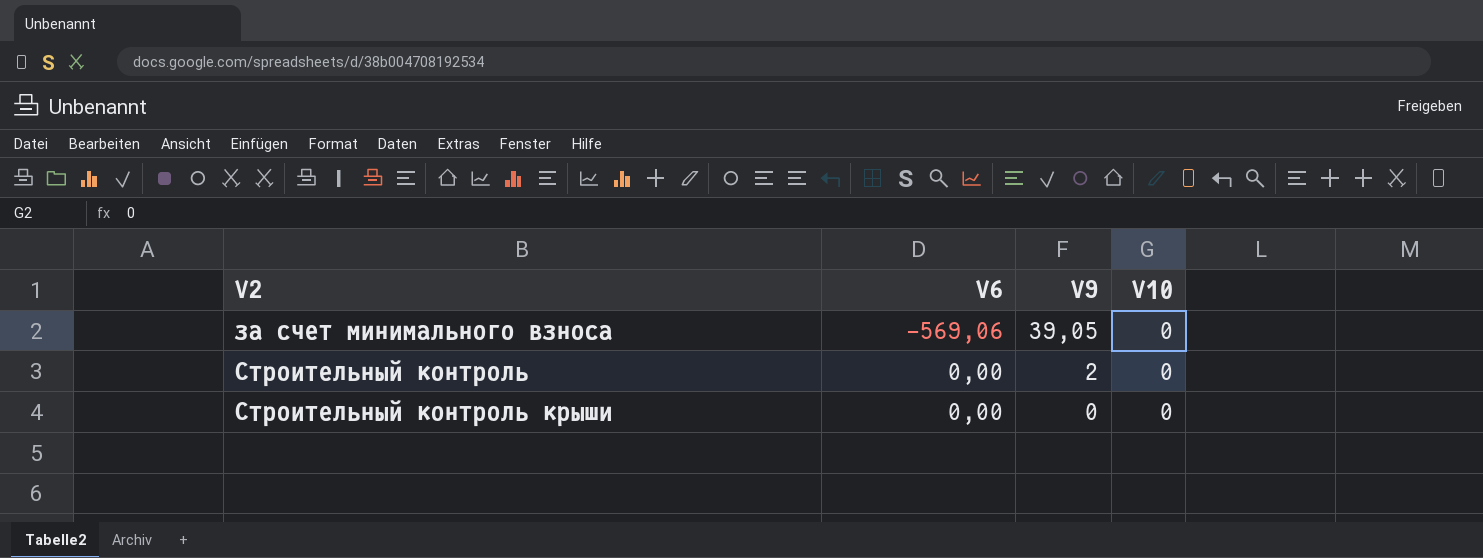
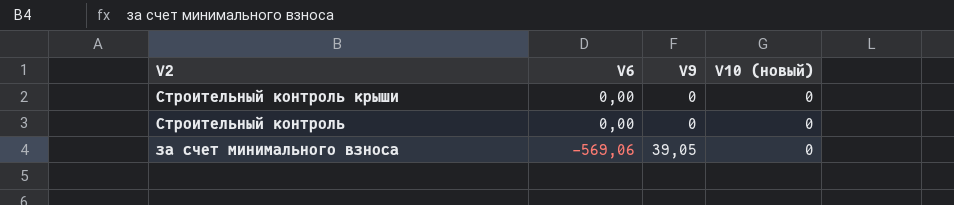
row order: V2 ascending -> V2 descending
column name: V10 -> V10 (новый)
Строительный контроль | V9: 2 -> 0

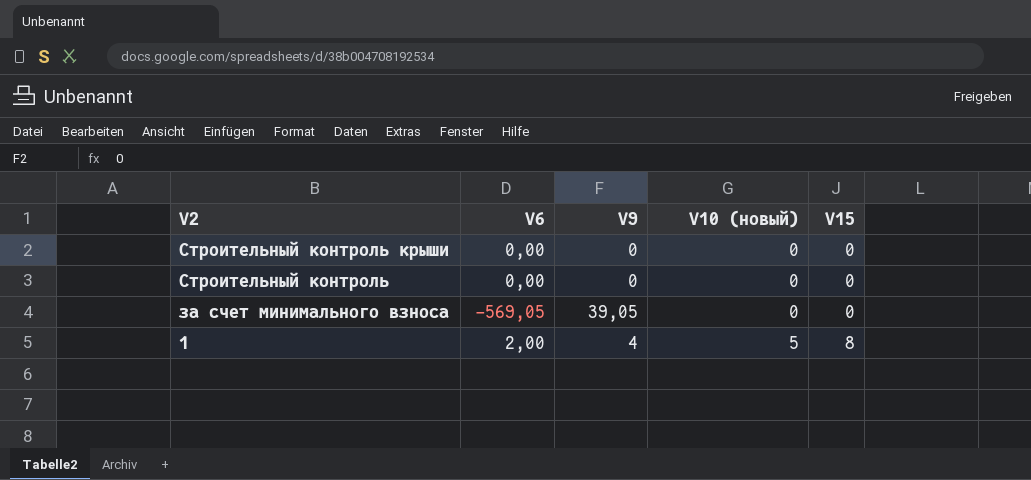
column V15 | position: none -> 5
за счет минимального взноса | V6: -569,06 -> -569,05
row 1: none -> 2,00 | 4 | 5 | 8

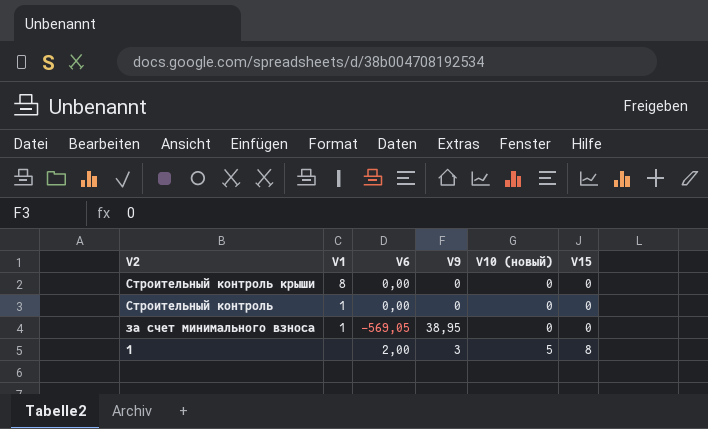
column V1 | position: none -> 2
за счет минимального взноса | V9: 39,05 -> 38,95
1 | V9: 4 -> 3

